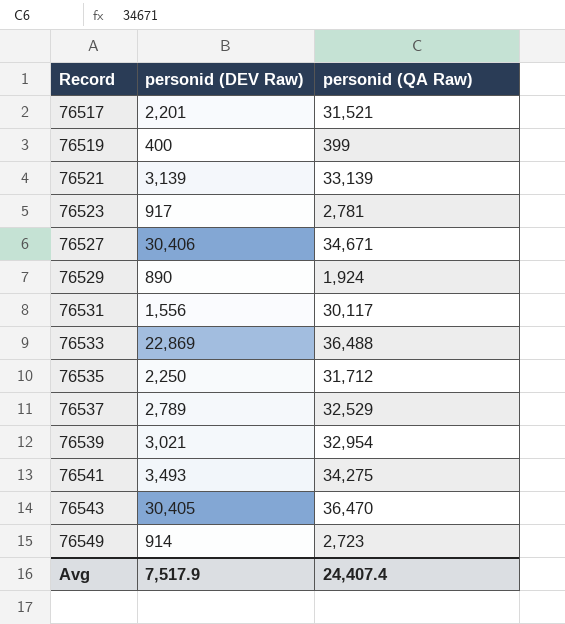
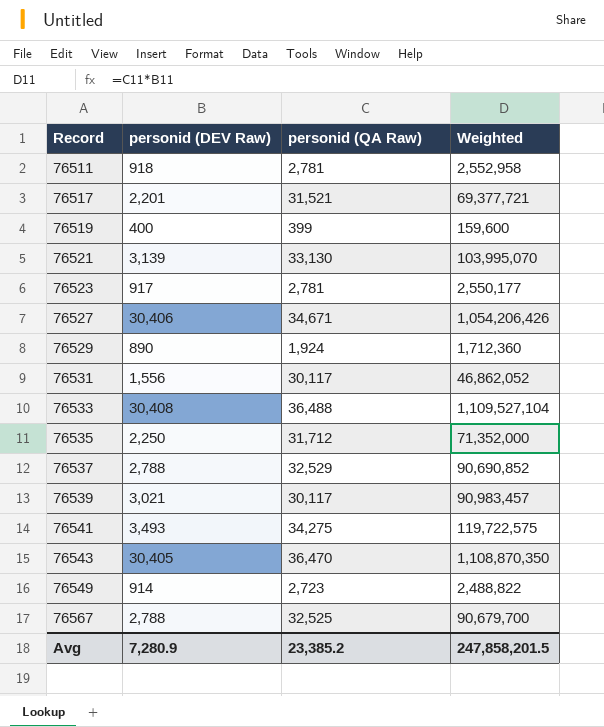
column Weighted | formula: none -> [personid (DEV Raw)] * [personid (QA Raw)]
row 76511: none -> 918 | 2,781 | 2,552,958
76521 | personid (QA Raw): 33,139 -> 33,130
76533 | personid (DEV Raw): 22,869 -> 30,408
76537 | personid (DEV Raw): 2,789 -> 2,788
76539 | personid (QA Raw): 32,954 -> 30,117
row 76567: none -> 2,788 | 32,525 | 90,679,700
Avg | personid (DEV Raw): 7,517.9 -> 7,280.9
Avg | personid (QA Raw): 24,407.4 -> 23,385.2

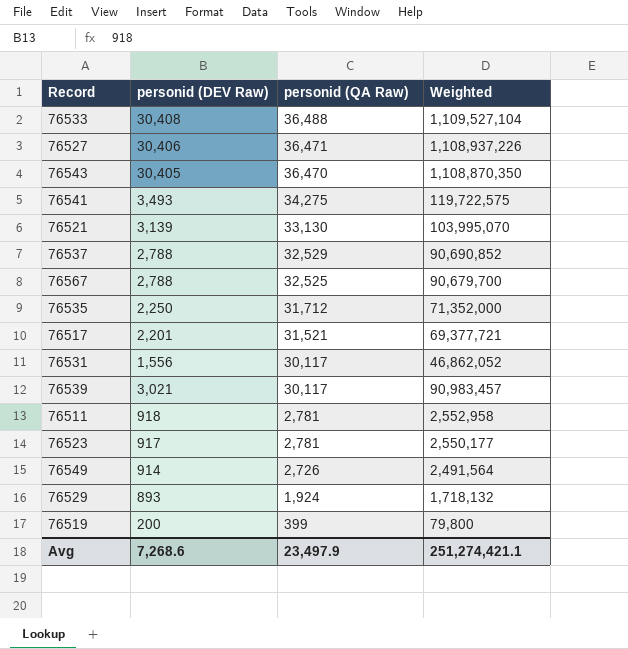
row order: Record ascending -> personid (QA Raw) descending
76527 | personid (QA Raw): 34,671 -> 36,471
76527 | Weighted: 1,054,206,426 -> 1,108,937,226
76549 | personid (QA Raw): 2,723 -> 2,726
76549 | Weighted: 2,488,822 -> 2,491,564
76529 | personid (DEV Raw): 890 -> 893
76529 | Weighted: 1,712,360 -> 1,718,132
76519 | personid (DEV Raw): 400 -> 200
76519 | Weighted: 159,600 -> 79,800
Avg | personid (DEV Raw): 7,280.9 -> 7,268.6
Avg | personid (QA Raw): 23,385.2 -> 23,497.9
Avg | Weighted: 247,858,201.5 -> 251,274,421.1

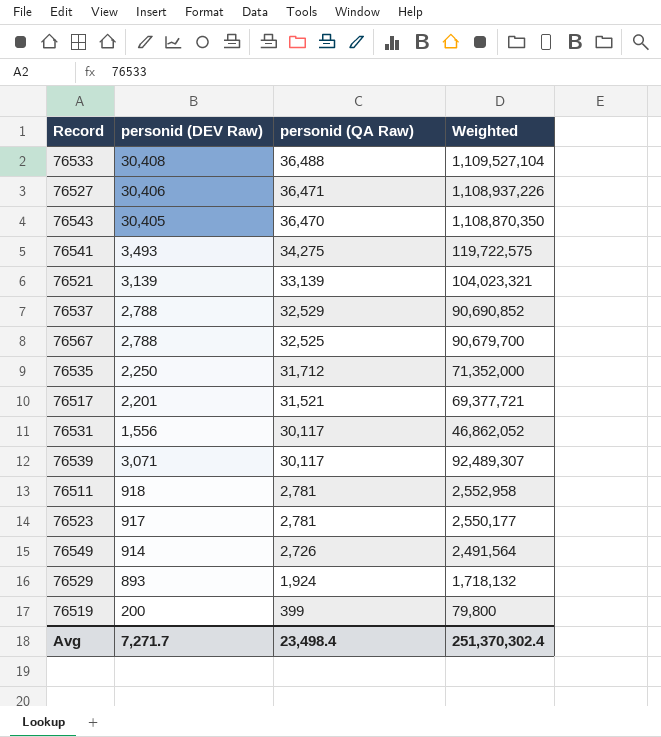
76521 | personid (QA Raw): 33,130 -> 33,139
76521 | Weighted: 103,995,070 -> 104,023,321
76539 | personid (DEV Raw): 3,021 -> 3,071
76539 | Weighted: 90,983,457 -> 92,489,307
Avg | personid (DEV Raw): 7,268.6 -> 7,271.7
Avg | personid (QA Raw): 23,497.9 -> 23,498.4
Avg | Weighted: 251,274,421.1 -> 251,370,302.4

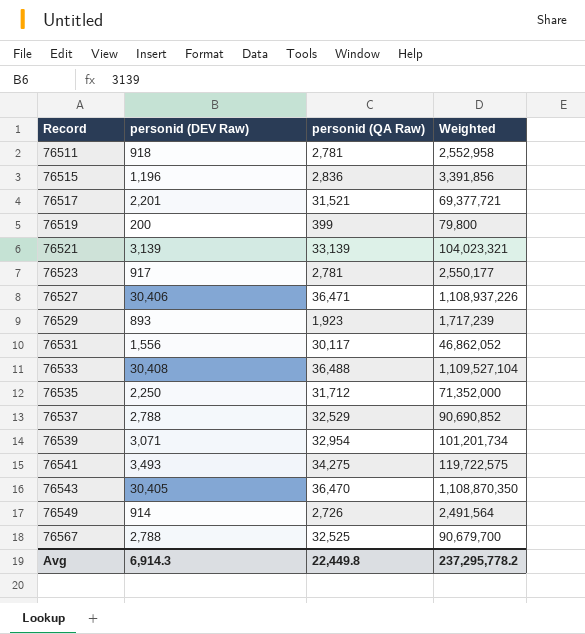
row order: personid (QA Raw) descending -> Record ascending
row 76515: none -> 1,196 | 2,836 | 3,391,856
76529 | personid (QA Raw): 1,924 -> 1,923
76529 | Weighted: 1,718,132 -> 1,717,239
76539 | personid (QA Raw): 30,117 -> 32,954
76539 | Weighted: 92,489,307 -> 101,201,734
Avg | personid (DEV Raw): 7,271.7 -> 6,914.3
Avg | personid (QA Raw): 23,498.4 -> 22,449.8
Avg | Weighted: 251,370,302.4 -> 237,295,778.2

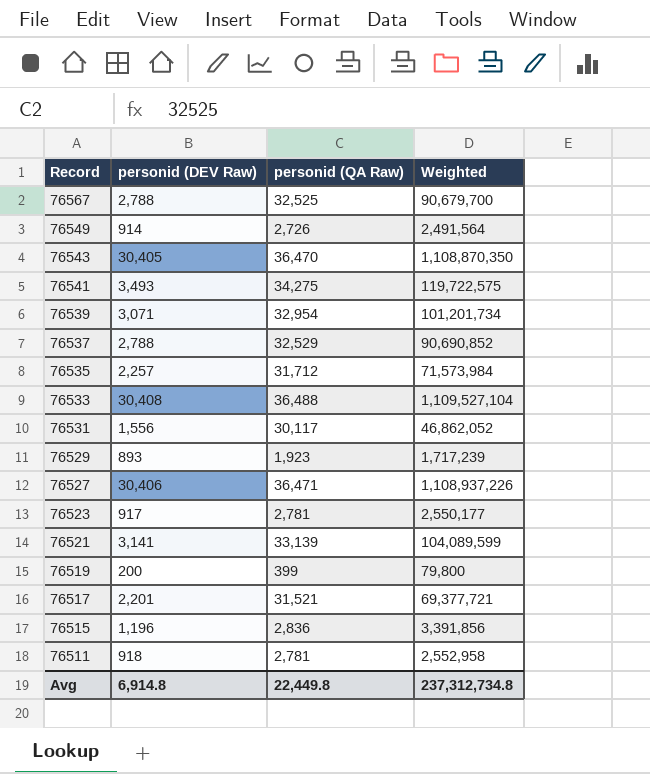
row order: Record ascending -> Record descending
76535 | personid (DEV Raw): 2,250 -> 2,257
76535 | Weighted: 71,352,000 -> 71,573,984
76521 | personid (DEV Raw): 3,139 -> 3,141
76521 | Weighted: 104,023,321 -> 104,089,599
Avg | personid (DEV Raw): 6,914.3 -> 6,914.8
Avg | Weighted: 237,295,778.2 -> 237,312,734.8

